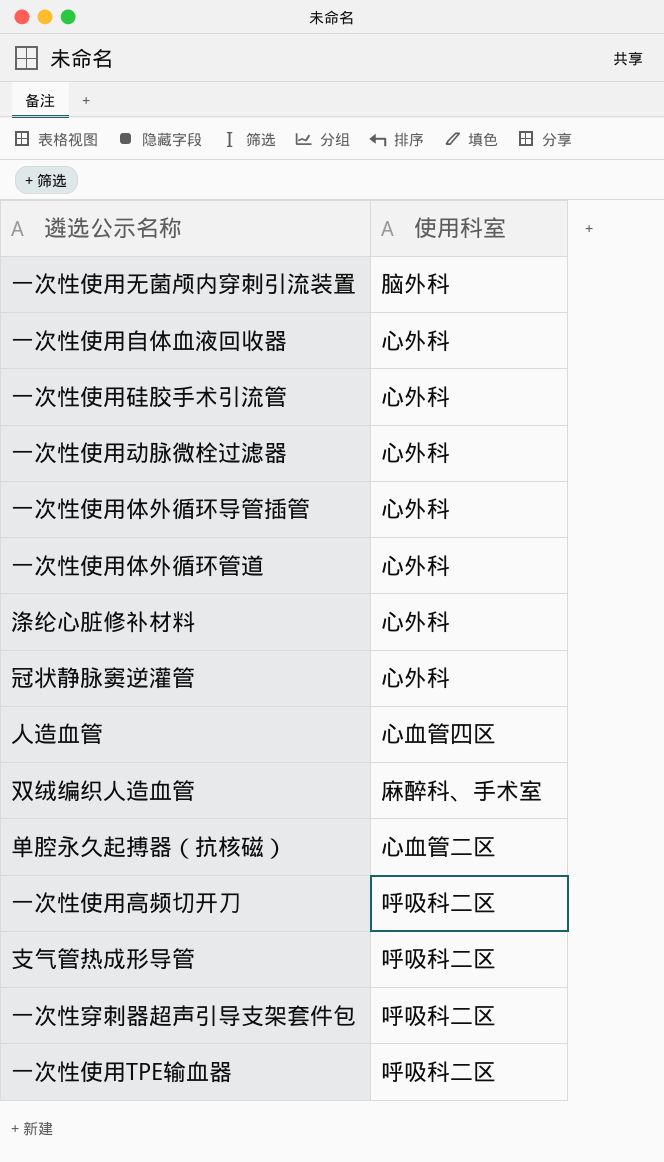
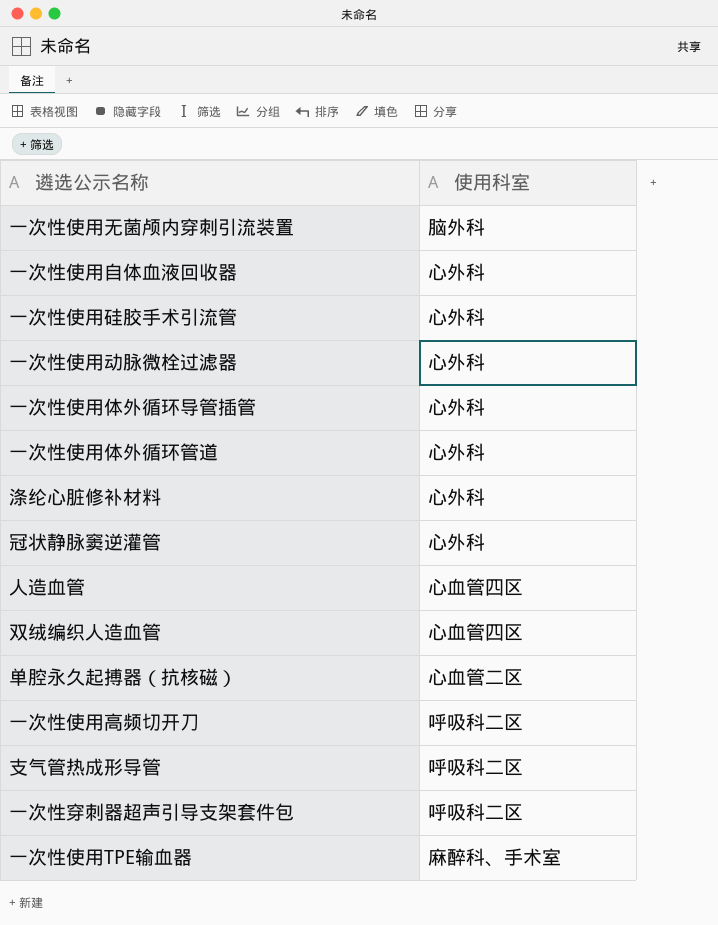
双绒编织人造血管 | 使用科室: 麻醉科、手术室 -> 心血管四区
一次性使用TPE输血器 | 使用科室: 呼吸科二区 -> 麻醉科、手术室

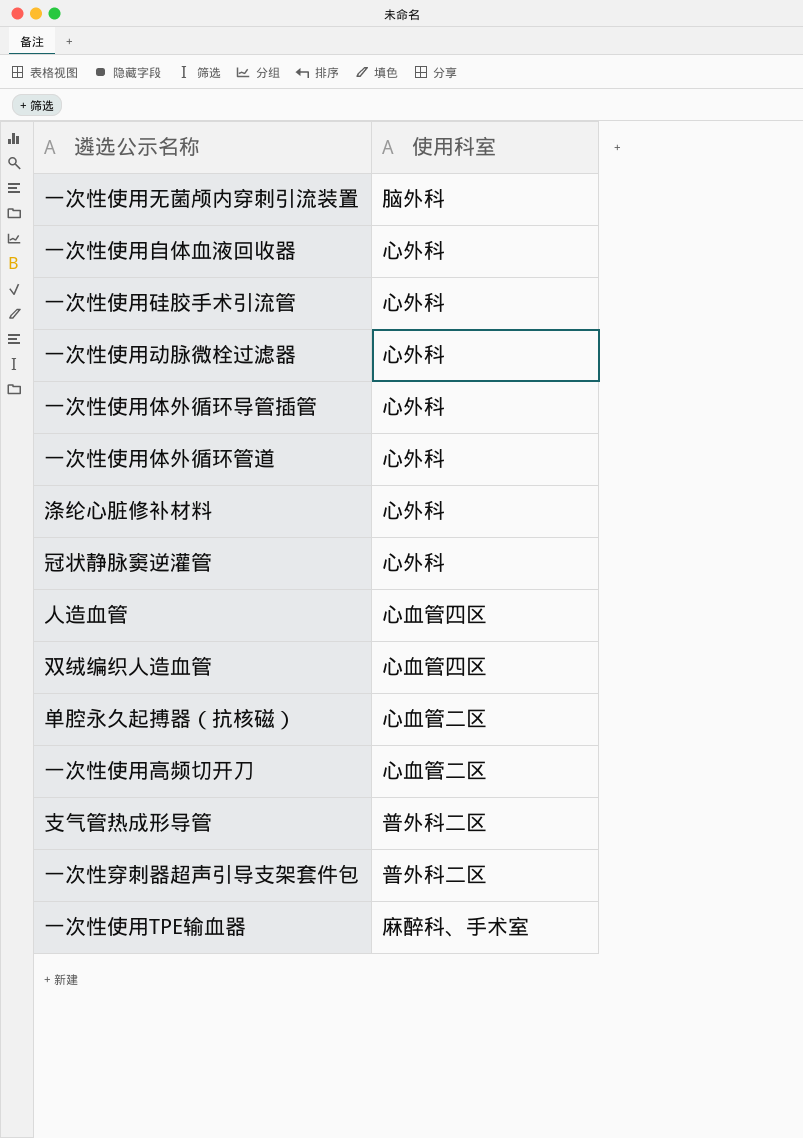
一次性使用高频切开刀 | 使用科室: 呼吸科二区 -> 心血管二区
支气管热成形导管 | 使用科室: 呼吸科二区 -> 普外科二区
一次性穿刺器超声引导支架套件包 | 使用科室: 呼吸科二区 -> 普外科二区

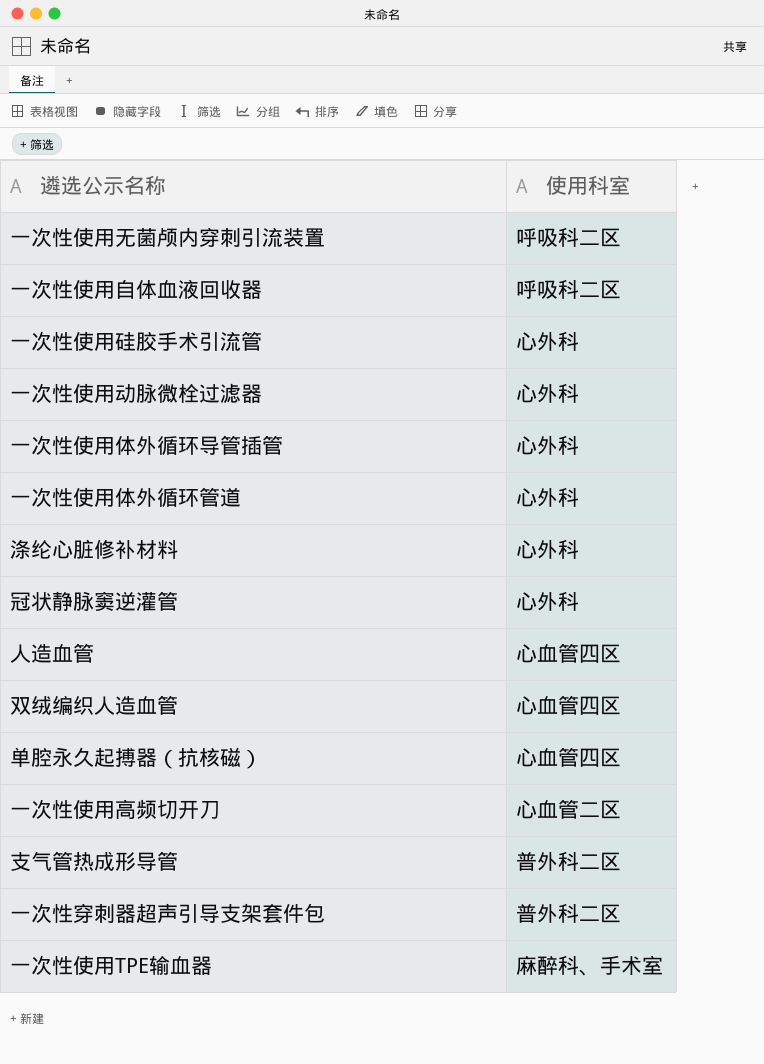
一次性使用无菌颅内穿刺引流装置 | 使用科室: 脑外科 -> 呼吸科二区
一次性使用自体血液回收器 | 使用科室: 心外科 -> 呼吸科二区
单腔永久起搏器（抗核磁） | 使用科室: 心血管二区 -> 心血管四区

